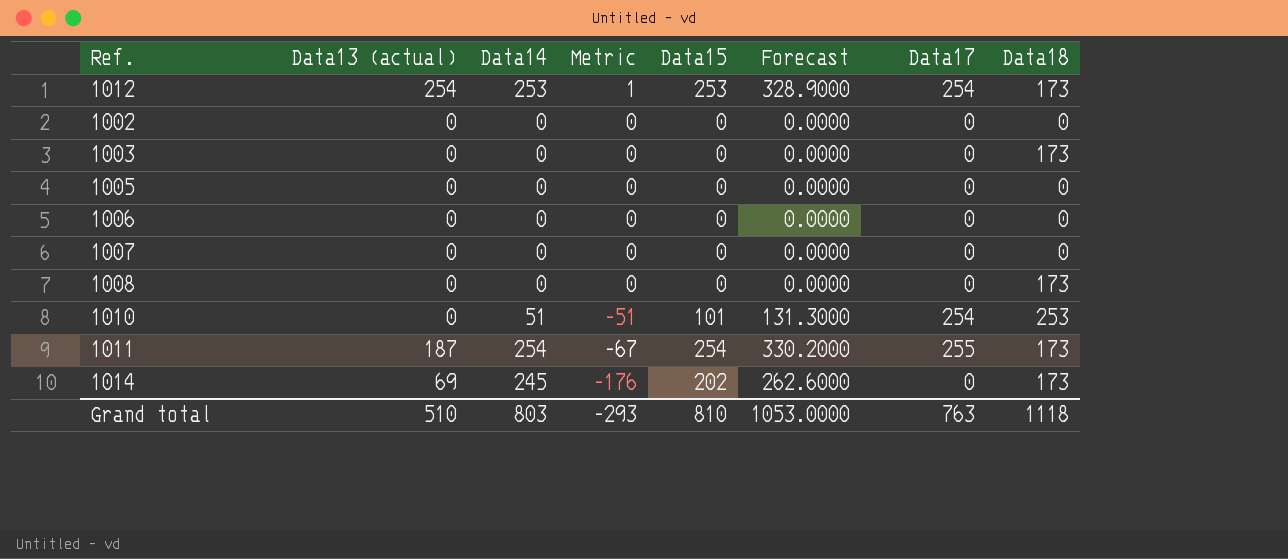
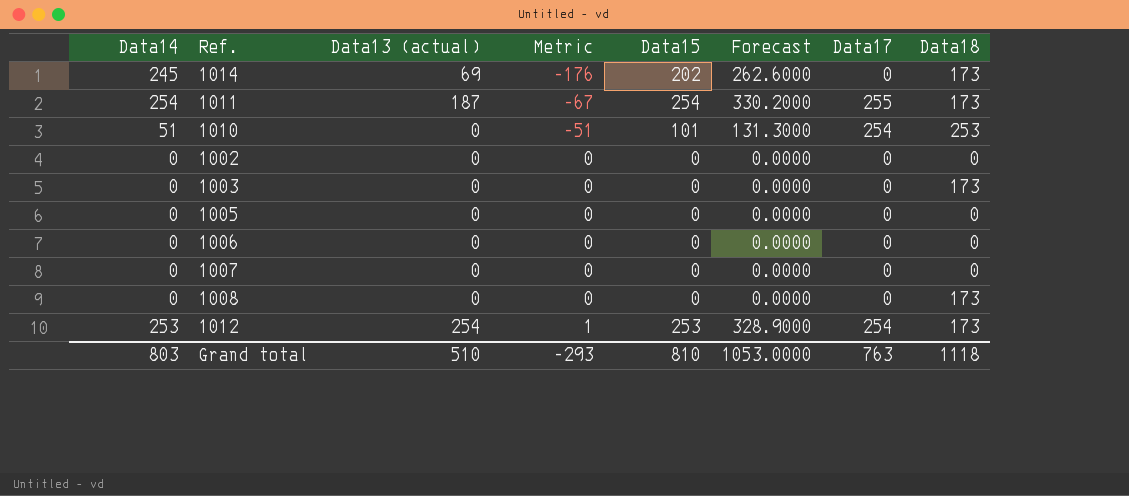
row order: Metric descending -> Metric ascending
column Data14 | position: 3 -> 1

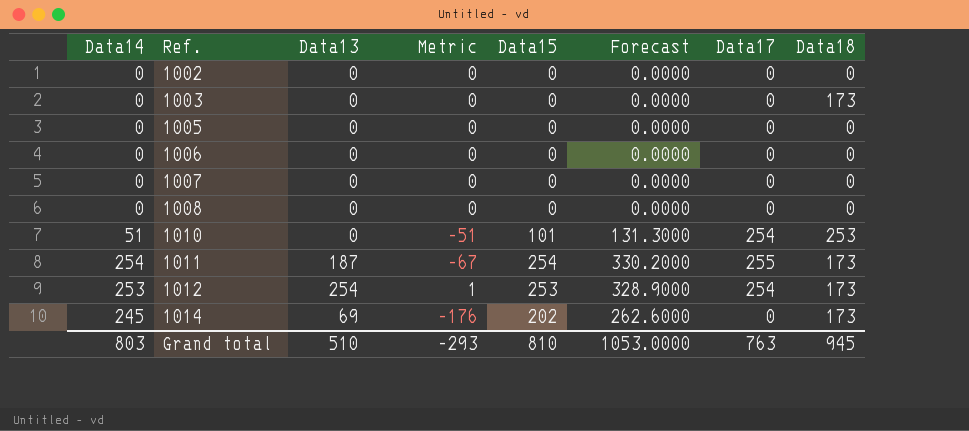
row order: Metric ascending -> Ref. ascending
column name: Data13 (actual) -> Data13
1008 | Data18: 173 -> 0
Grand total | Data18: 1118 -> 945

